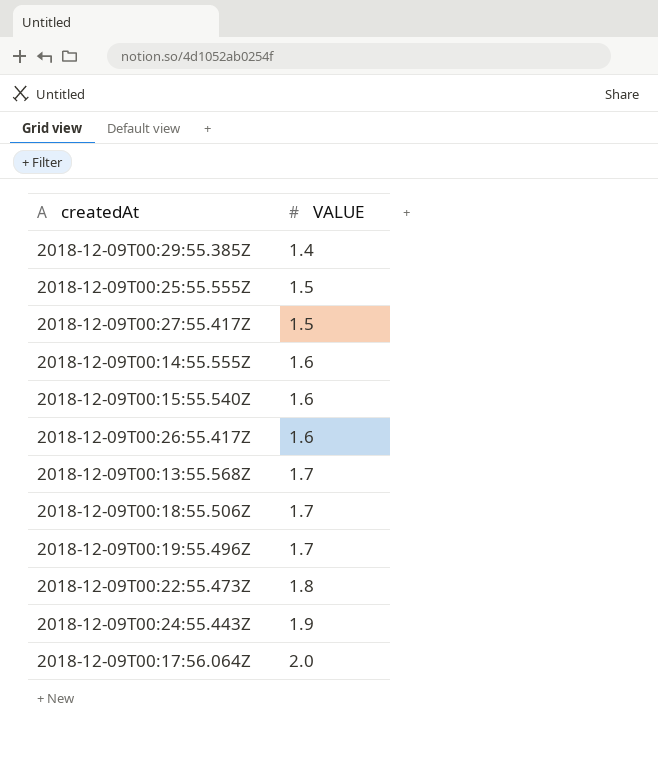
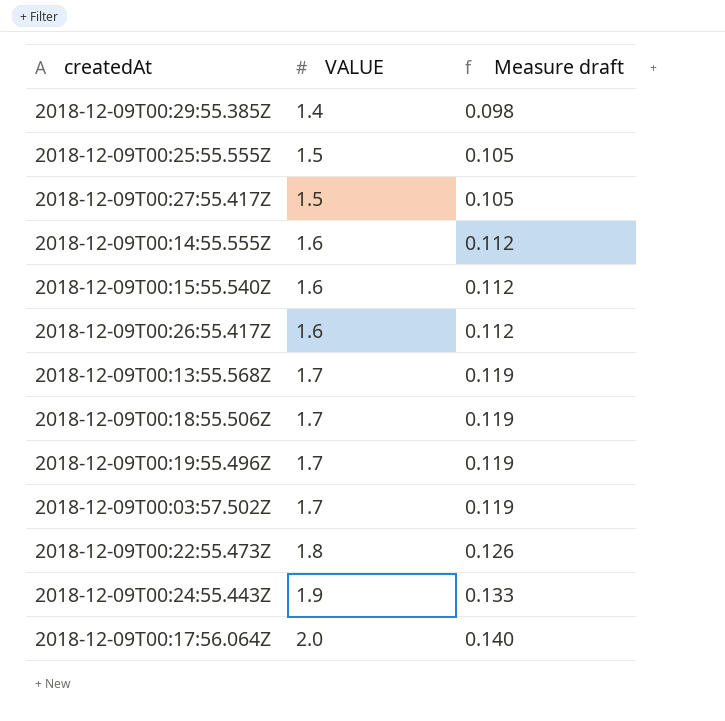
column Measure draft | formula: none -> [VALUE] * 0.07
row 2018-12-09T00:03:57.502Z: none -> 1.7 | 0.119

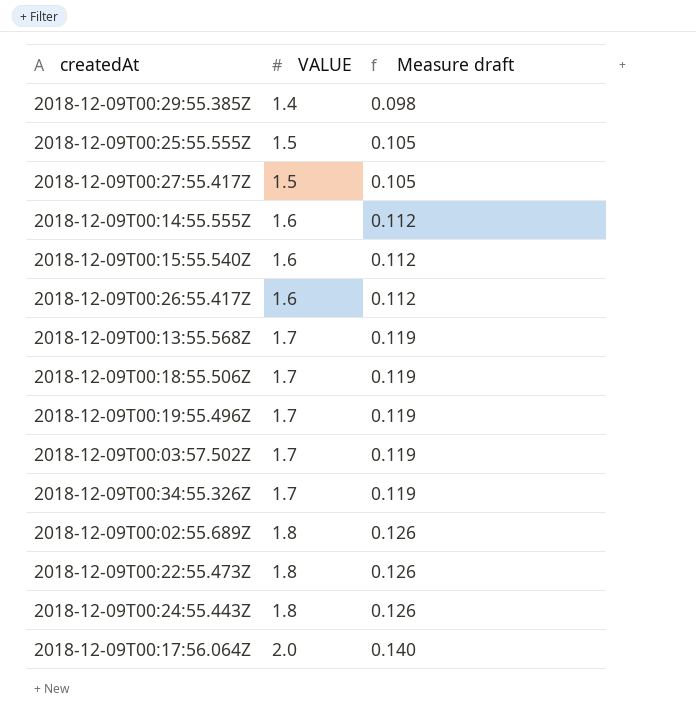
row 2018-12-09T00:34:55.326Z: none -> 1.7 | 0.119
row 2018-12-09T00:02:55.689Z: none -> 1.8 | 0.126
2018-12-09T00:24:55.443Z | VALUE: 1.9 -> 1.8
2018-12-09T00:24:55.443Z | Measure draft: 0.133 -> 0.126

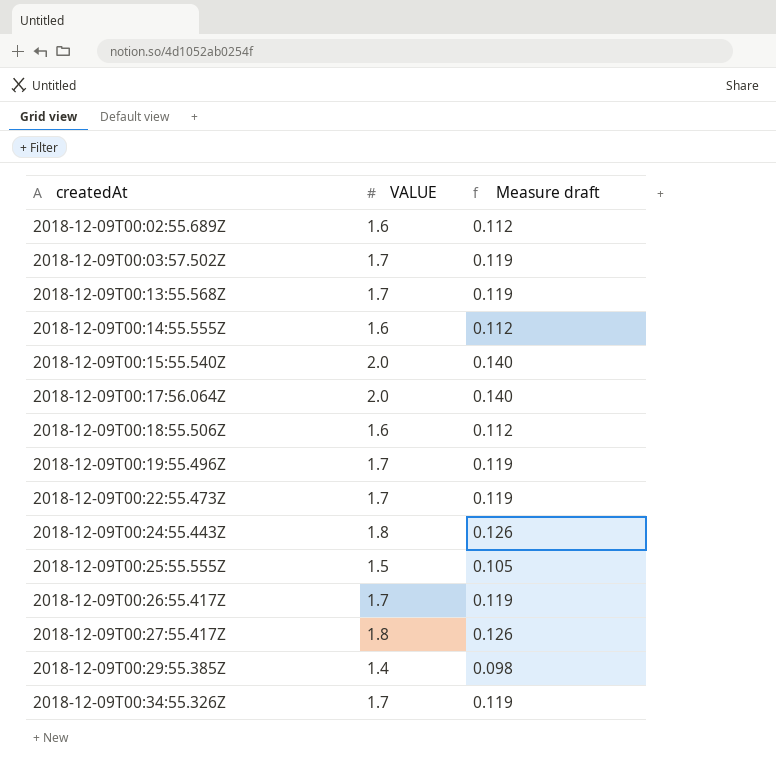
row order: VALUE ascending -> createdAt ascending
2018-12-09T00:02:55.689Z | VALUE: 1.8 -> 1.6
2018-12-09T00:02:55.689Z | Measure draft: 0.126 -> 0.112
2018-12-09T00:15:55.540Z | VALUE: 1.6 -> 2.0
2018-12-09T00:15:55.540Z | Measure draft: 0.112 -> 0.140
2018-12-09T00:18:55.506Z | VALUE: 1.7 -> 1.6
2018-12-09T00:18:55.506Z | Measure draft: 0.119 -> 0.112
2018-12-09T00:22:55.473Z | VALUE: 1.8 -> 1.7
2018-12-09T00:22:55.473Z | Measure draft: 0.126 -> 0.119
2018-12-09T00:26:55.417Z | VALUE: 1.6 -> 1.7
2018-12-09T00:26:55.417Z | Measure draft: 0.112 -> 0.119
2018-12-09T00:27:55.417Z | VALUE: 1.5 -> 1.8
2018-12-09T00:27:55.417Z | Measure draft: 0.105 -> 0.126

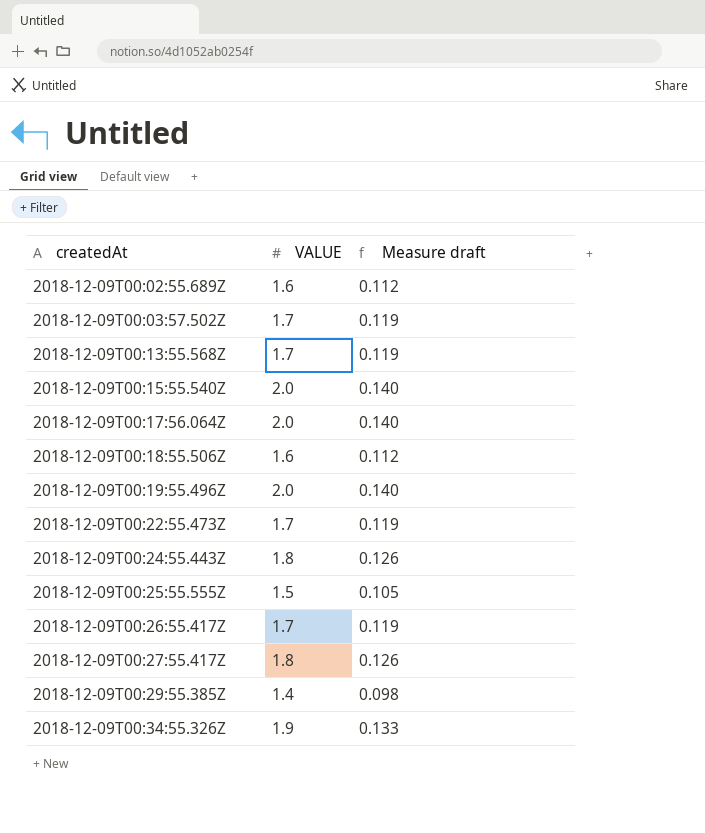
row 2018-12-09T00:14:55.555Z: 1.6 | 0.112 -> none
2018-12-09T00:19:55.496Z | VALUE: 1.7 -> 2.0
2018-12-09T00:19:55.496Z | Measure draft: 0.119 -> 0.140
2018-12-09T00:34:55.326Z | VALUE: 1.7 -> 1.9
2018-12-09T00:34:55.326Z | Measure draft: 0.119 -> 0.133

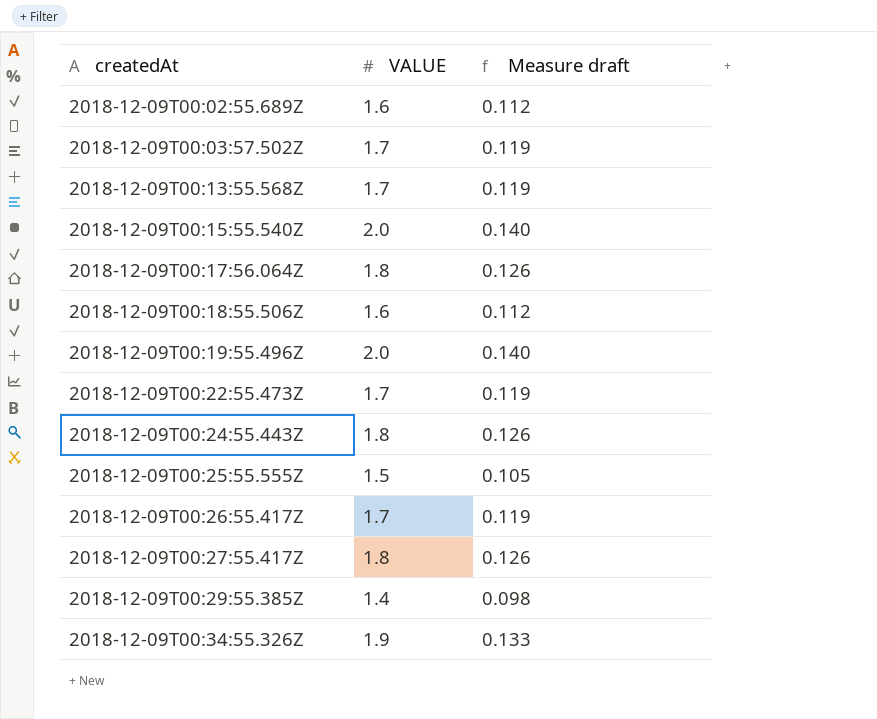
2018-12-09T00:17:56.064Z | VALUE: 2.0 -> 1.8
2018-12-09T00:17:56.064Z | Measure draft: 0.140 -> 0.126

